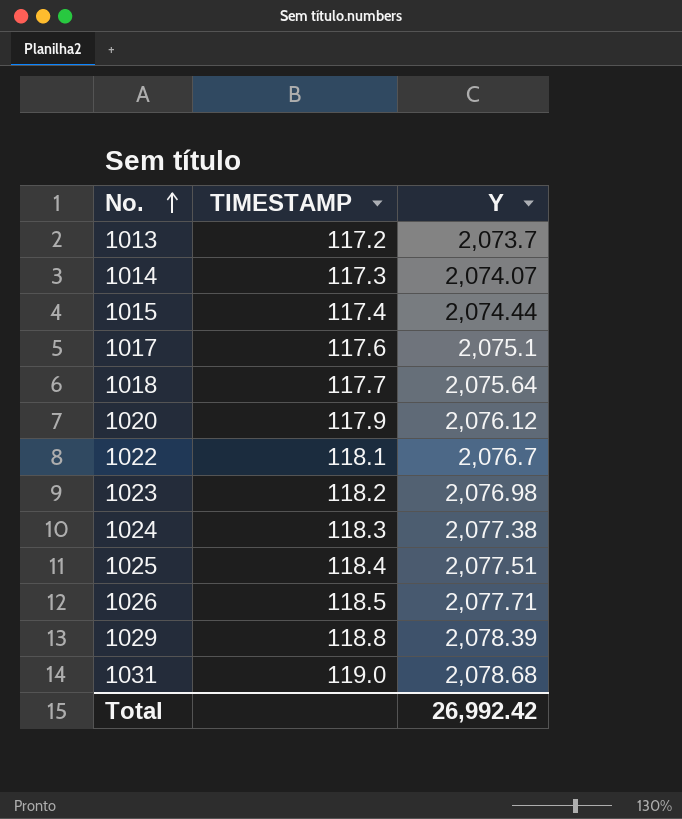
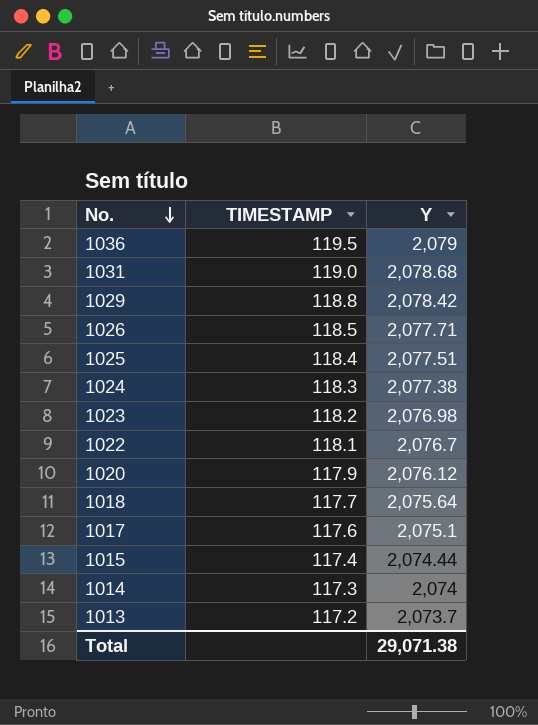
row order: No. ascending -> No. descending
row 1036: none -> 119.5 | 2,079
1029 | Y: 2,078.39 -> 2,078.42
1014 | Y: 2,074.07 -> 2,074
Total | Y: 26,992.42 -> 29,071.38

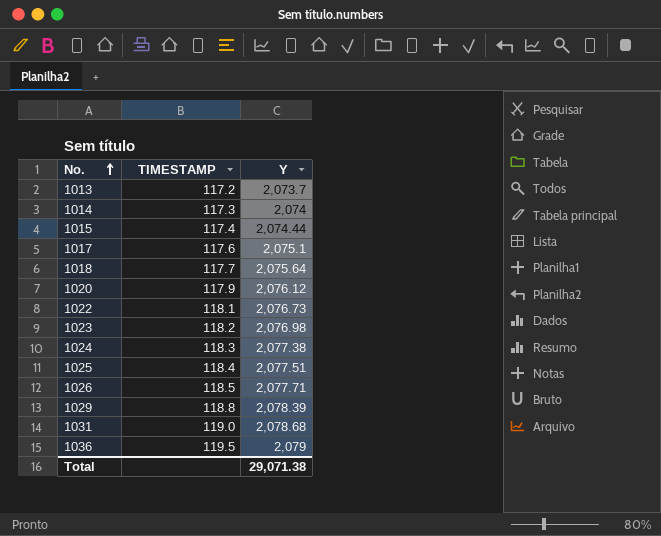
row order: No. descending -> No. ascending
1022 | Y: 2,076.7 -> 2,076.73
1029 | Y: 2,078.42 -> 2,078.39

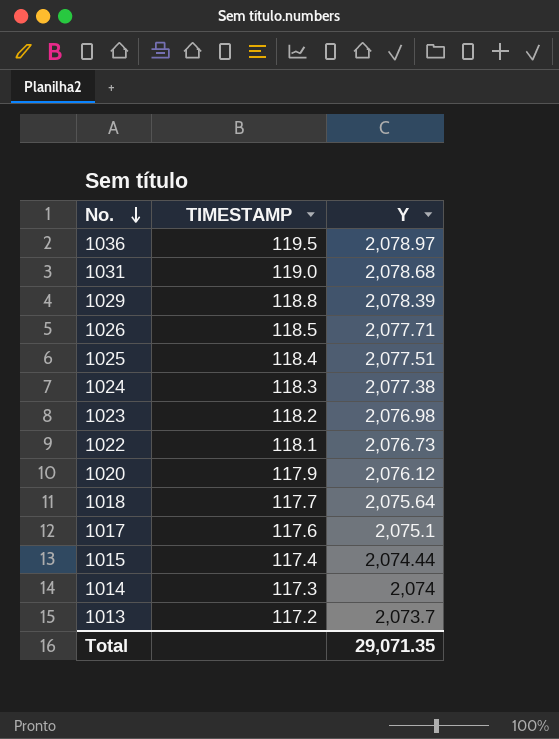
row order: No. ascending -> No. descending
1036 | Y: 2,079 -> 2,078.97
Total | Y: 29,071.38 -> 29,071.35

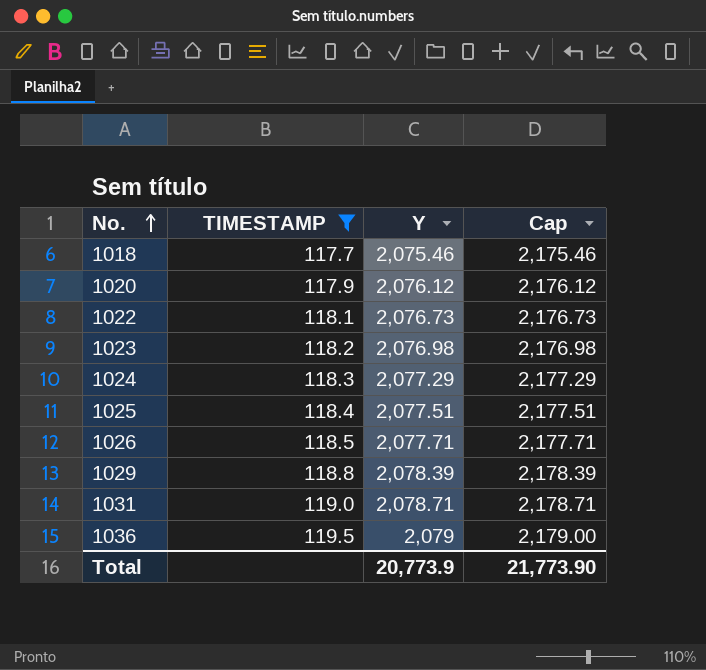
filter: none -> TIMESTAMP >= 117.7
row order: No. descending -> No. ascending
column Cap | formula: none -> [Y] + 100
1018 | Y: 2,075.64 -> 2,075.46
1024 | Y: 2,077.38 -> 2,077.29
1031 | Y: 2,078.68 -> 2,078.71
1036 | Y: 2,078.97 -> 2,079
Total | Y: 29,071.35 -> 20,773.9

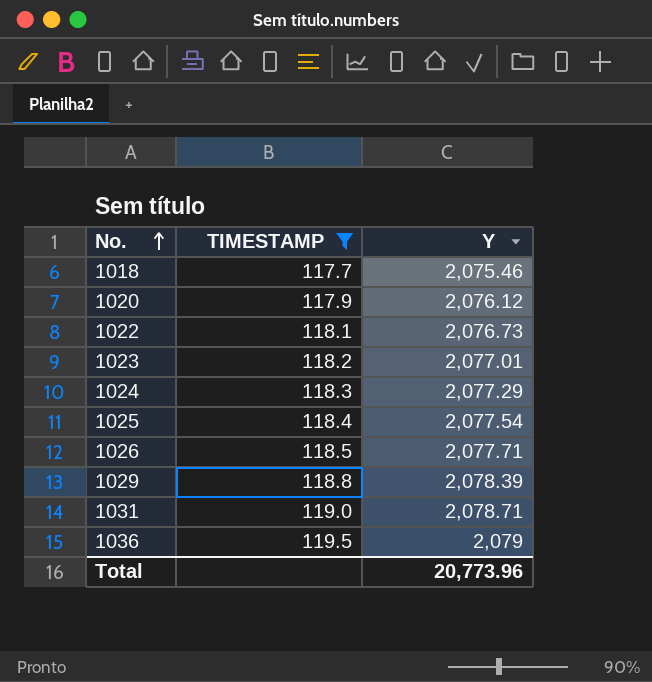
column Cap | formula: [Y] + 100 -> none
1023 | Y: 2,076.98 -> 2,077.01
1025 | Y: 2,077.51 -> 2,077.54
Total | Y: 20,773.9 -> 20,773.96

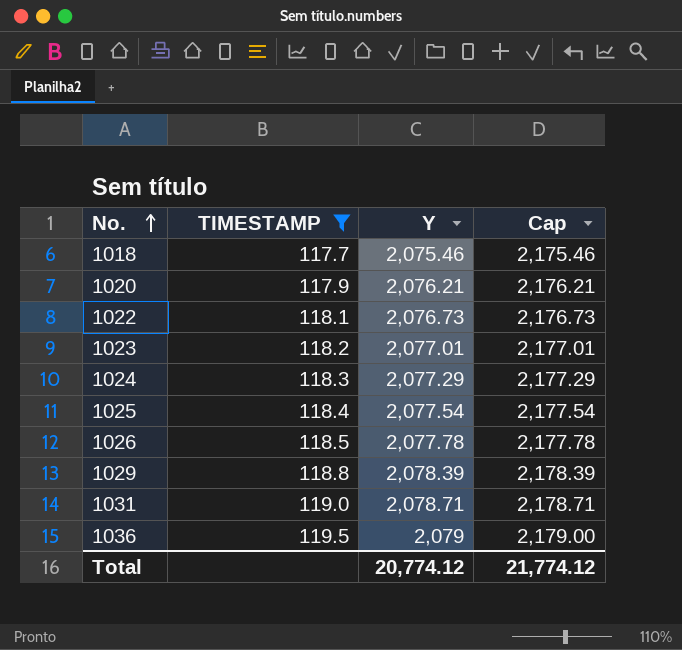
column Cap | formula: none -> [Y] + 100
1020 | Y: 2,076.12 -> 2,076.21
1026 | Y: 2,077.71 -> 2,077.78
Total | Y: 20,773.96 -> 20,774.12

